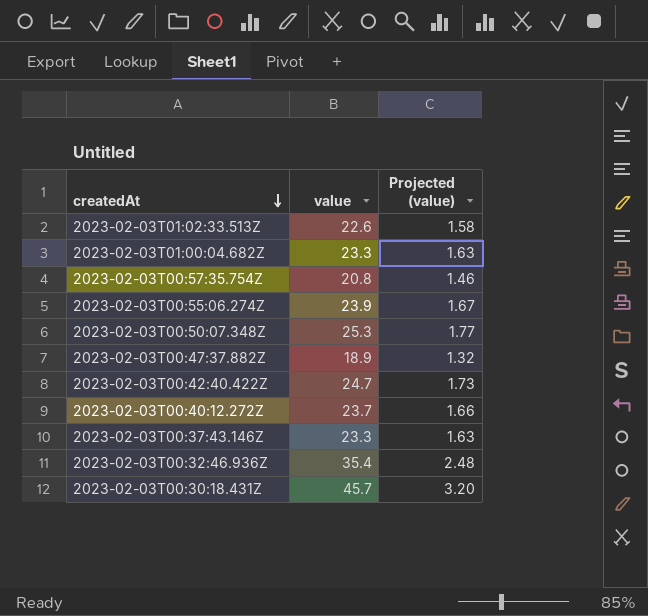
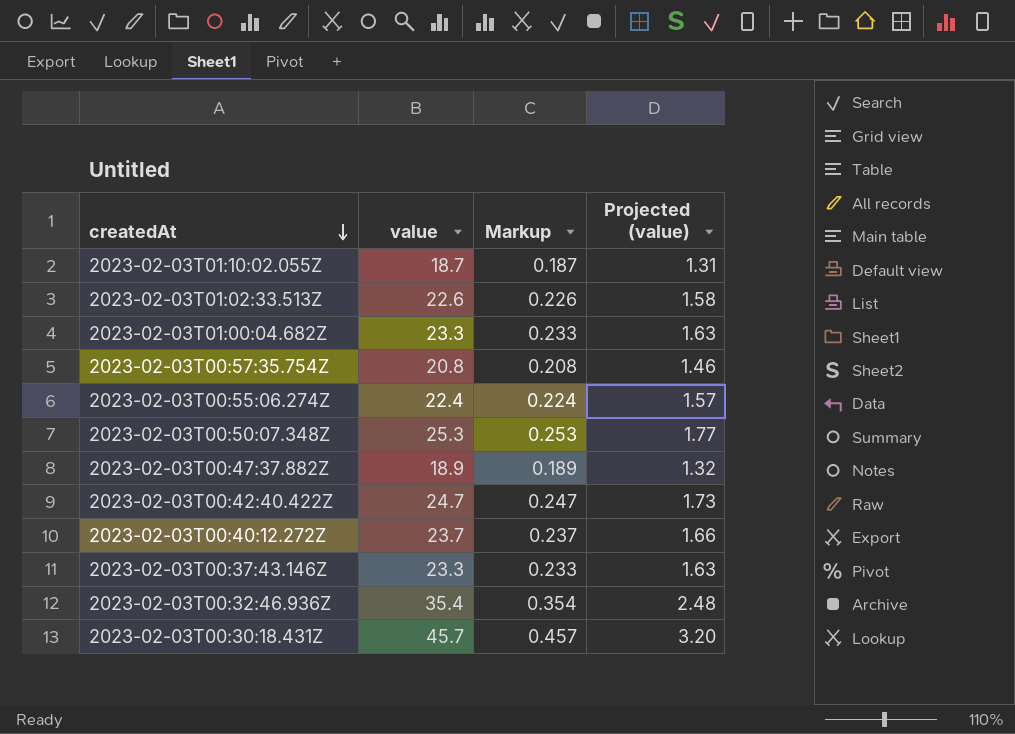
column Markup | formula: none -> [value] * 0.01
row 2023-02-03T01:10:02.055Z: none -> 18.7 | 0.187 | 1.31
2023-02-03T00:55:06.274Z | value: 23.9 -> 22.4
2023-02-03T00:55:06.274Z | Projected (value): 1.67 -> 1.57

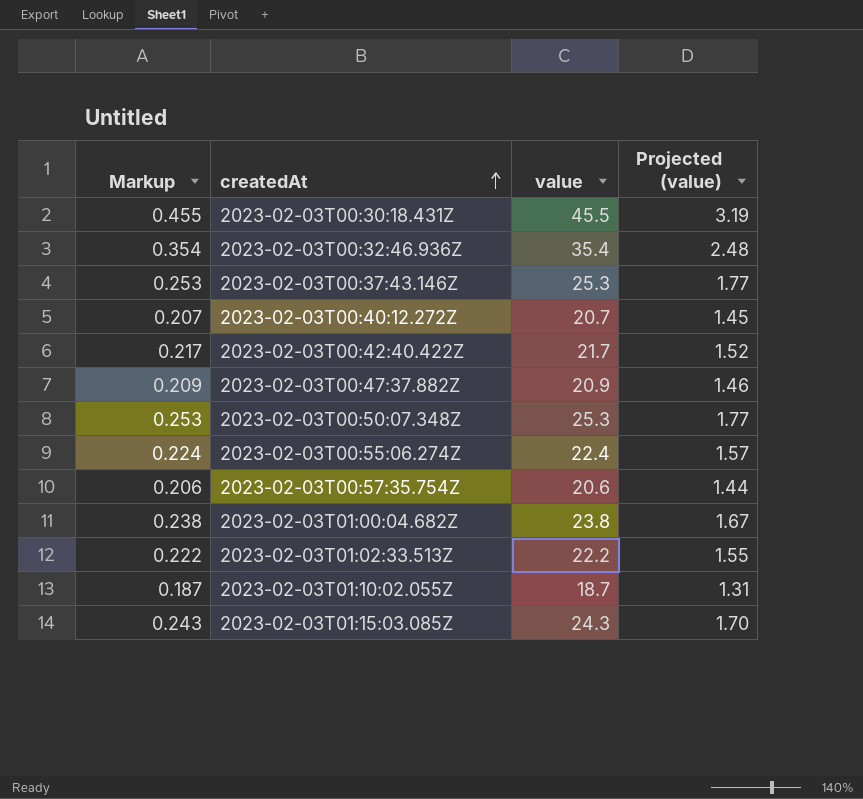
row order: createdAt descending -> createdAt ascending
column Markup | position: 3 -> 1
2023-02-03T00:30:18.431Z | Markup: 0.457 -> 0.455
2023-02-03T00:30:18.431Z | value: 45.7 -> 45.5
2023-02-03T00:30:18.431Z | Projected (value): 3.20 -> 3.19
2023-02-03T00:37:43.146Z | Markup: 0.233 -> 0.253
2023-02-03T00:37:43.146Z | value: 23.3 -> 25.3
2023-02-03T00:37:43.146Z | Projected (value): 1.63 -> 1.77
2023-02-03T00:40:12.272Z | Markup: 0.237 -> 0.207
2023-02-03T00:40:12.272Z | value: 23.7 -> 20.7
2023-02-03T00:40:12.272Z | Projected (value): 1.66 -> 1.45
2023-02-03T00:42:40.422Z | Markup: 0.247 -> 0.217
2023-02-03T00:42:40.422Z | value: 24.7 -> 21.7
2023-02-03T00:42:40.422Z | Projected (value): 1.73 -> 1.52
2023-02-03T00:47:37.882Z | Markup: 0.189 -> 0.209
2023-02-03T00:47:37.882Z | value: 18.9 -> 20.9
2023-02-03T00:47:37.882Z | Projected (value): 1.32 -> 1.46
2023-02-03T00:57:35.754Z | Markup: 0.208 -> 0.206
2023-02-03T00:57:35.754Z | value: 20.8 -> 20.6
2023-02-03T00:57:35.754Z | Projected (value): 1.46 -> 1.44
2023-02-03T01:00:04.682Z | Markup: 0.233 -> 0.238
2023-02-03T01:00:04.682Z | value: 23.3 -> 23.8
2023-02-03T01:00:04.682Z | Projected (value): 1.63 -> 1.67
2023-02-03T01:02:33.513Z | Markup: 0.226 -> 0.222
2023-02-03T01:02:33.513Z | value: 22.6 -> 22.2
2023-02-03T01:02:33.513Z | Projected (value): 1.58 -> 1.55
row 2023-02-03T01:15:03.085Z: none -> 0.243 | 24.3 | 1.70

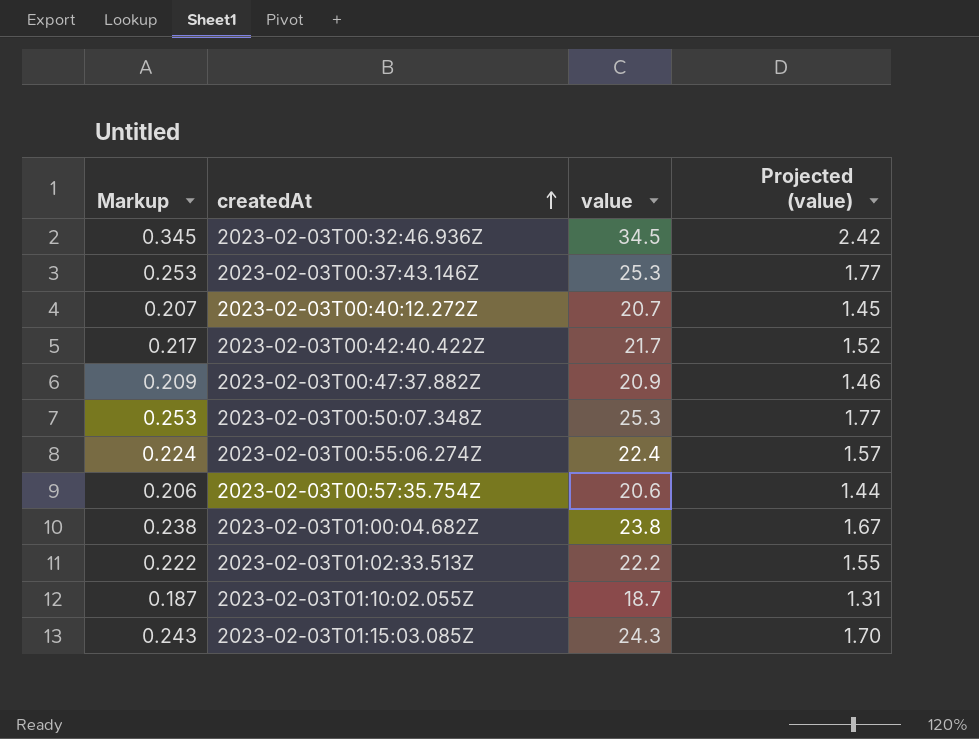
row 2023-02-03T00:30:18.431Z: 0.455 | 45.5 | 3.19 -> none
2023-02-03T00:32:46.936Z | Markup: 0.354 -> 0.345
2023-02-03T00:32:46.936Z | value: 35.4 -> 34.5
2023-02-03T00:32:46.936Z | Projected (value): 2.48 -> 2.42

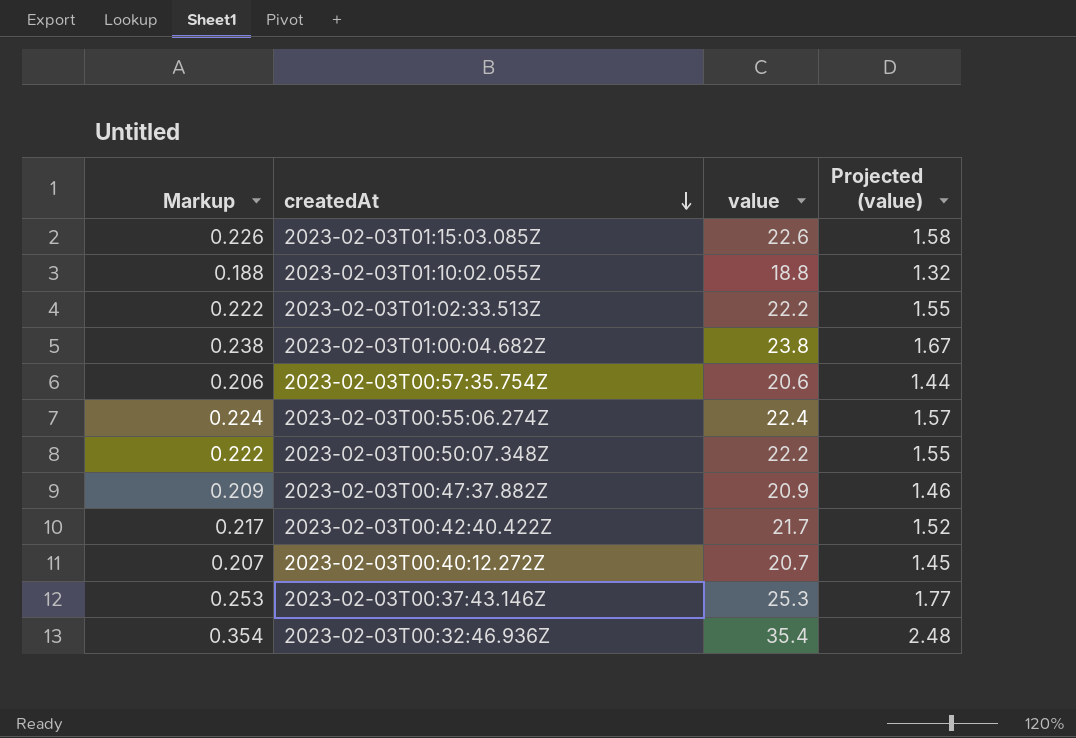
row order: createdAt ascending -> createdAt descending
2023-02-03T01:15:03.085Z | Markup: 0.243 -> 0.226
2023-02-03T01:15:03.085Z | value: 24.3 -> 22.6
2023-02-03T01:15:03.085Z | Projected (value): 1.70 -> 1.58
2023-02-03T01:10:02.055Z | Markup: 0.187 -> 0.188
2023-02-03T01:10:02.055Z | value: 18.7 -> 18.8
2023-02-03T01:10:02.055Z | Projected (value): 1.31 -> 1.32
2023-02-03T00:50:07.348Z | Markup: 0.253 -> 0.222
2023-02-03T00:50:07.348Z | value: 25.3 -> 22.2
2023-02-03T00:50:07.348Z | Projected (value): 1.77 -> 1.55
2023-02-03T00:32:46.936Z | Markup: 0.345 -> 0.354
2023-02-03T00:32:46.936Z | value: 34.5 -> 35.4
2023-02-03T00:32:46.936Z | Projected (value): 2.42 -> 2.48

